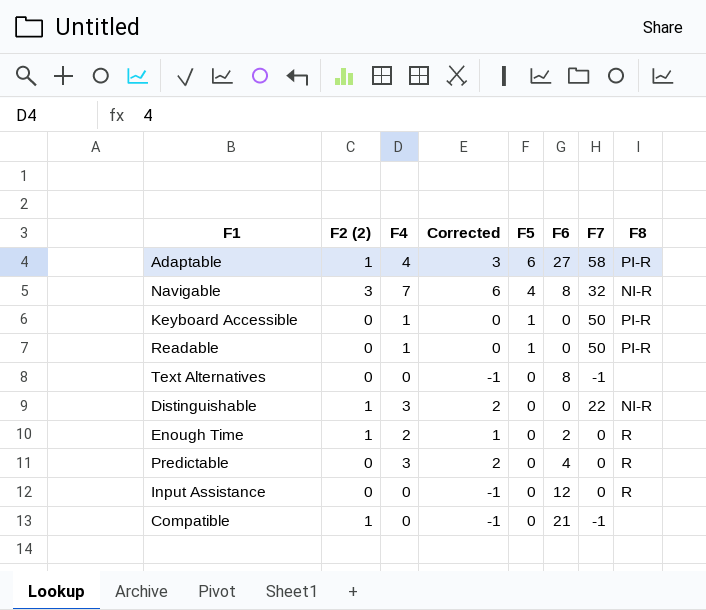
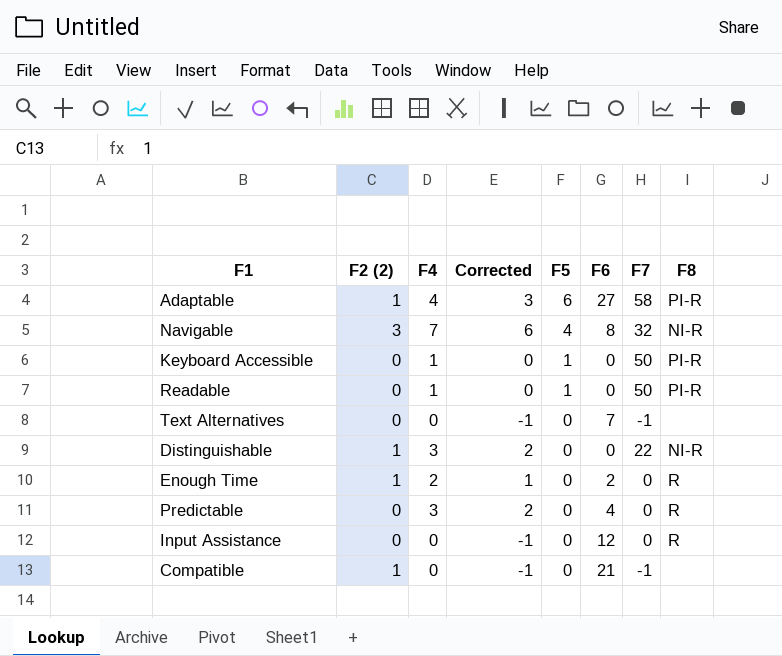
Text Alternatives | F6: 8 -> 7

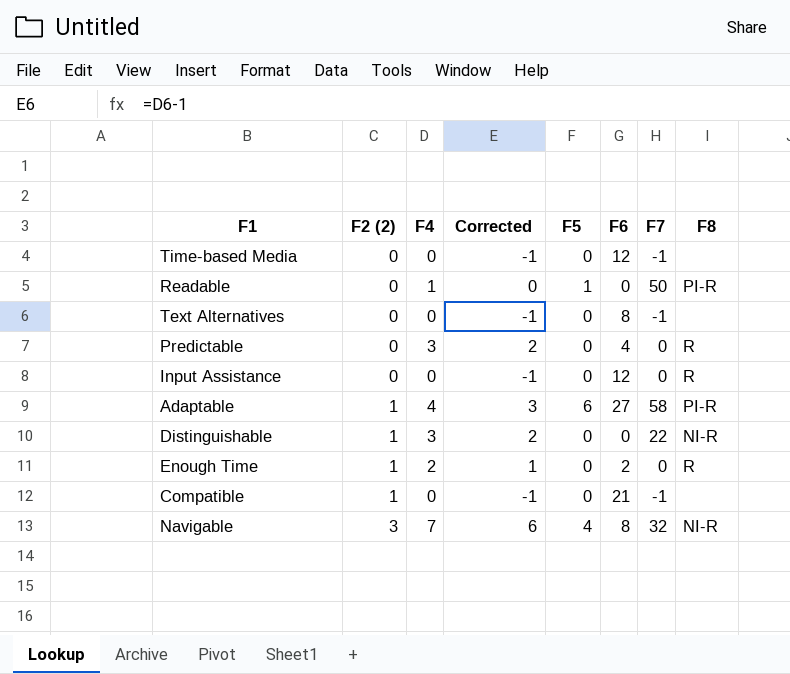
row order: F5 descending -> F2 (2) ascending
row Keyboard Accessible: 0 | 1 | 0 | 1 | 0 | 50 | PI-R -> none
row Time-based Media: none -> 0 | 0 | -1 | 0 | 12 | -1 | none
Text Alternatives | F6: 7 -> 8

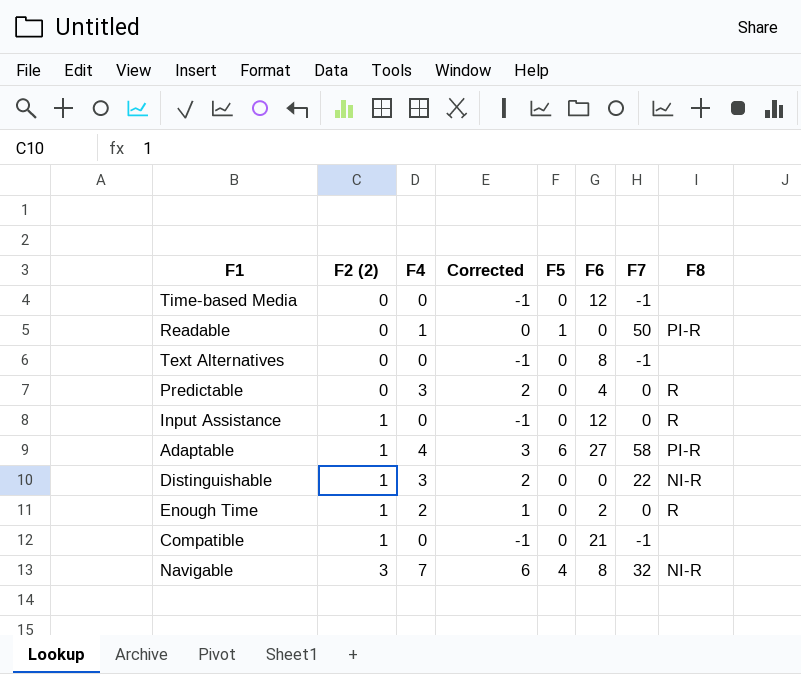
Input Assistance | F2 (2): 0 -> 1

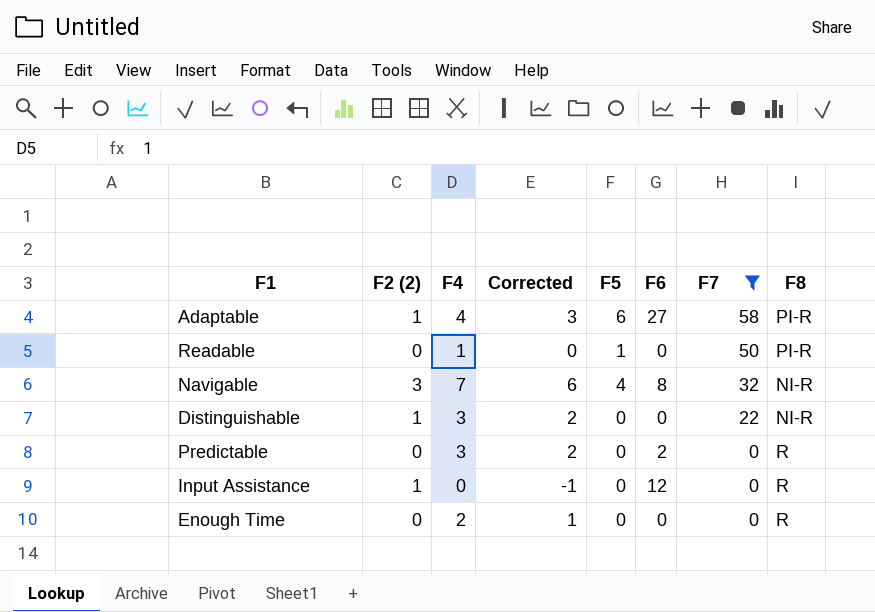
filter: none -> F7 != -1
row order: F2 (2) ascending -> F7 descending
Predictable | F6: 4 -> 2
Enough Time | F2 (2): 1 -> 0
Enough Time | F6: 2 -> 0

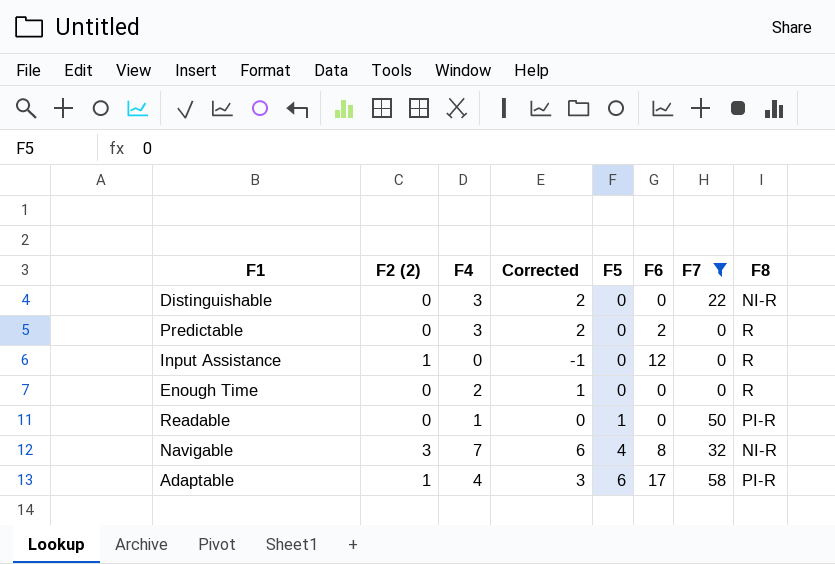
row order: F7 descending -> F5 ascending
Distinguishable | F2 (2): 1 -> 0
Adaptable | F6: 27 -> 17

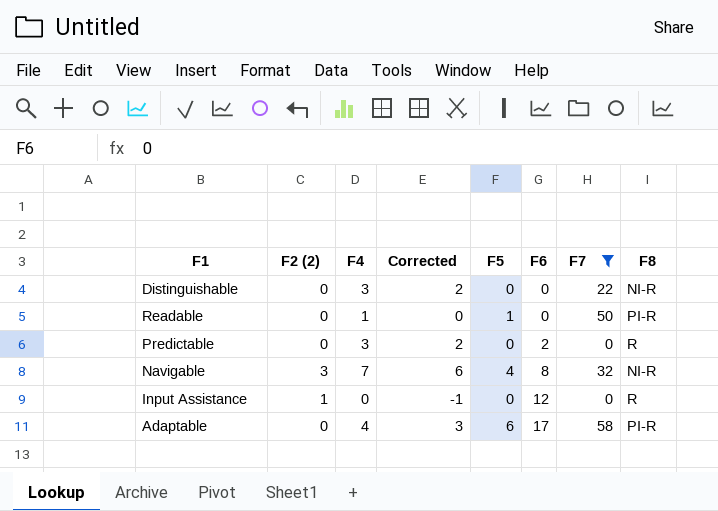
row order: F5 ascending -> F6 ascending
row Enough Time: 0 | 2 | 1 | 0 | 0 | 0 | R -> none
Adaptable | F2 (2): 1 -> 0

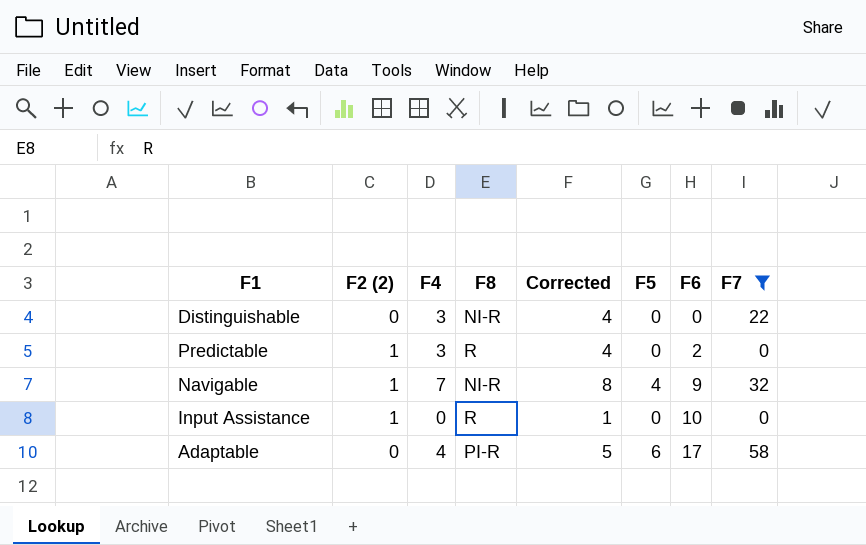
column F8 | position: 8 -> 4
column Corrected | formula: [F4] - 1 -> [F4] + 1
row Readable: 0 | 1 | 0 | 1 | 0 | 50 | PI-R -> none
Predictable | F2 (2): 0 -> 1
Navigable | F2 (2): 3 -> 1
Navigable | F6: 8 -> 9
Input Assistance | F6: 12 -> 10

